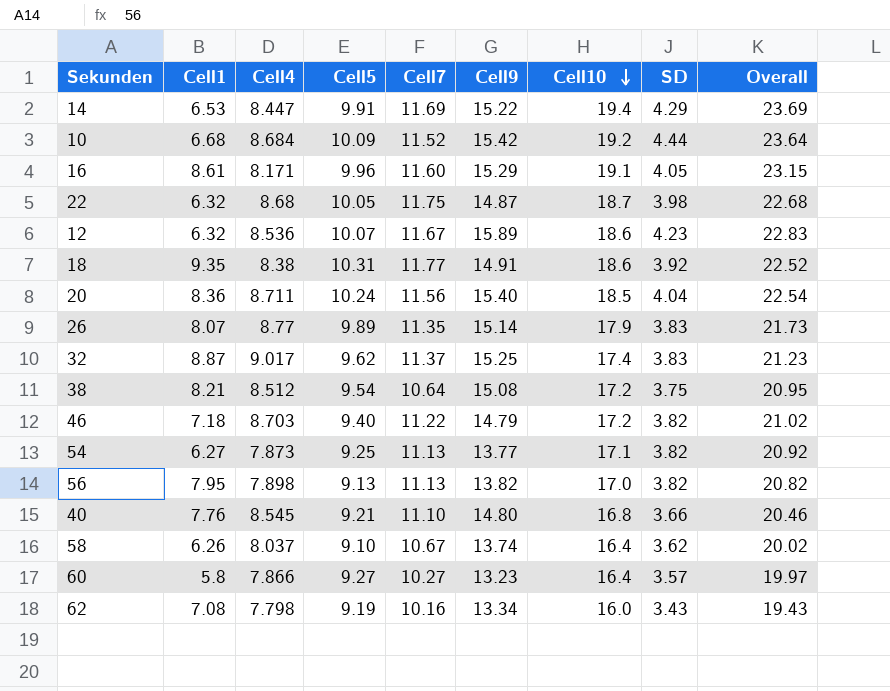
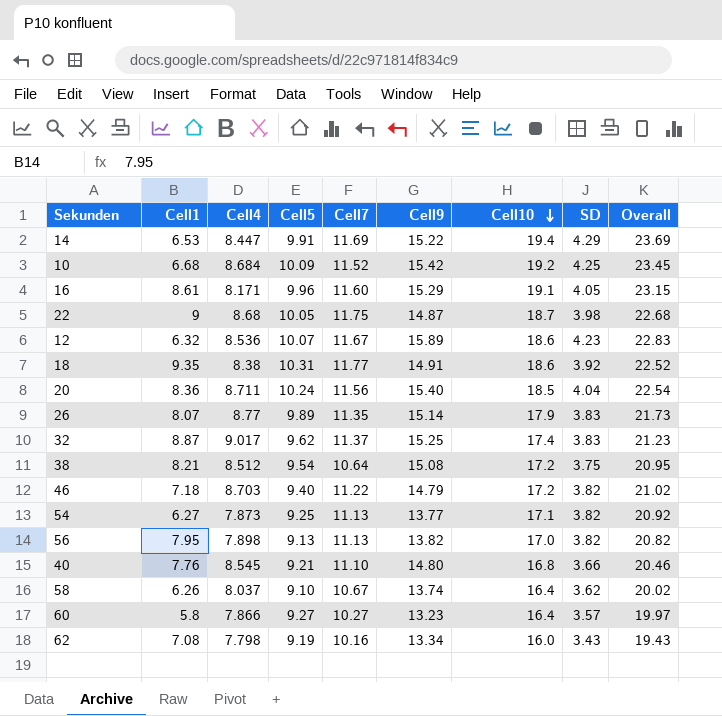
10 | SD: 4.44 -> 4.25
10 | Overall: 23.64 -> 23.45
22 | Cell1: 6.32 -> 9

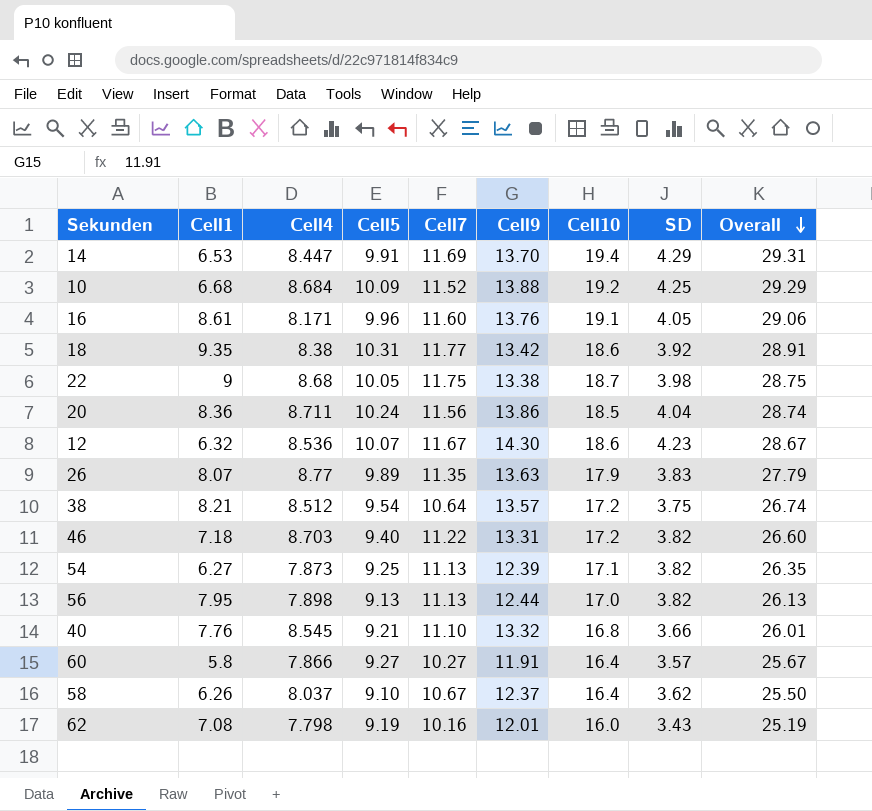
row order: Cell10 descending -> Overall descending
column Overall | formula: [Cell10] + [SD] -> [Cell5] + [Cell10]
row 32: 8.87 | 9.017 | 9.62 | 11.37 | 15.25 | 17.4 | 3.83 | 21.23 -> none
14 | Cell9: 15.22 -> 13.70
10 | Cell9: 15.42 -> 13.88
16 | Cell9: 15.29 -> 13.76
18 | Cell9: 14.91 -> 13.42
22 | Cell9: 14.87 -> 13.38
20 | Cell9: 15.40 -> 13.86
12 | Cell9: 15.89 -> 14.30
26 | Cell9: 15.14 -> 13.63
38 | Cell9: 15.08 -> 13.57
46 | Cell9: 14.79 -> 13.31
54 | Cell9: 13.77 -> 12.39
56 | Cell9: 13.82 -> 12.44
40 | Cell9: 14.80 -> 13.32
60 | Cell9: 13.23 -> 11.91
58 | Cell9: 13.74 -> 12.37
62 | Cell9: 13.34 -> 12.01

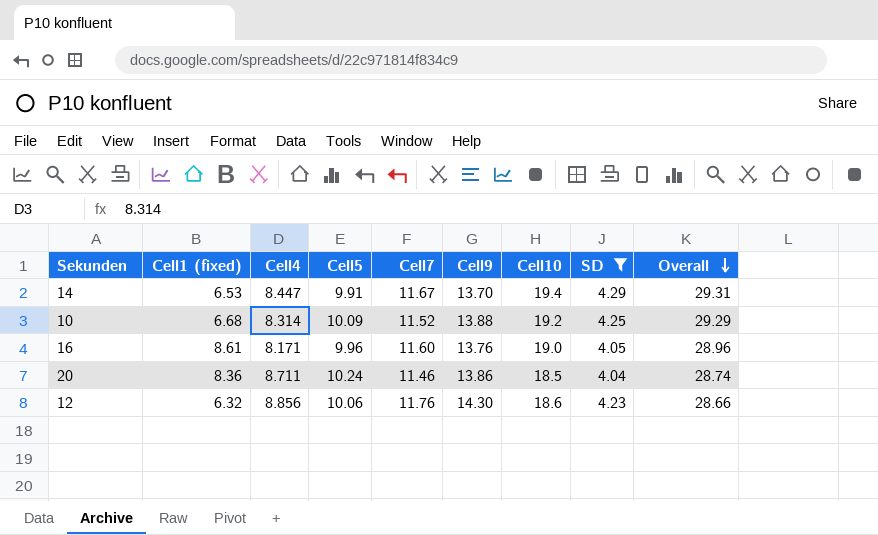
filter: none -> SD >= 4.04
column name: Cell1 -> Cell1 (fixed)
14 | Cell7: 11.69 -> 11.67
10 | Cell4: 8.684 -> 8.314
16 | Cell10: 19.1 -> 19.0
16 | Overall: 29.06 -> 28.96
20 | Cell7: 11.56 -> 11.46
12 | Cell4: 8.536 -> 8.856
12 | Cell5: 10.07 -> 10.06
12 | Cell7: 11.67 -> 11.76
12 | Overall: 28.67 -> 28.66

